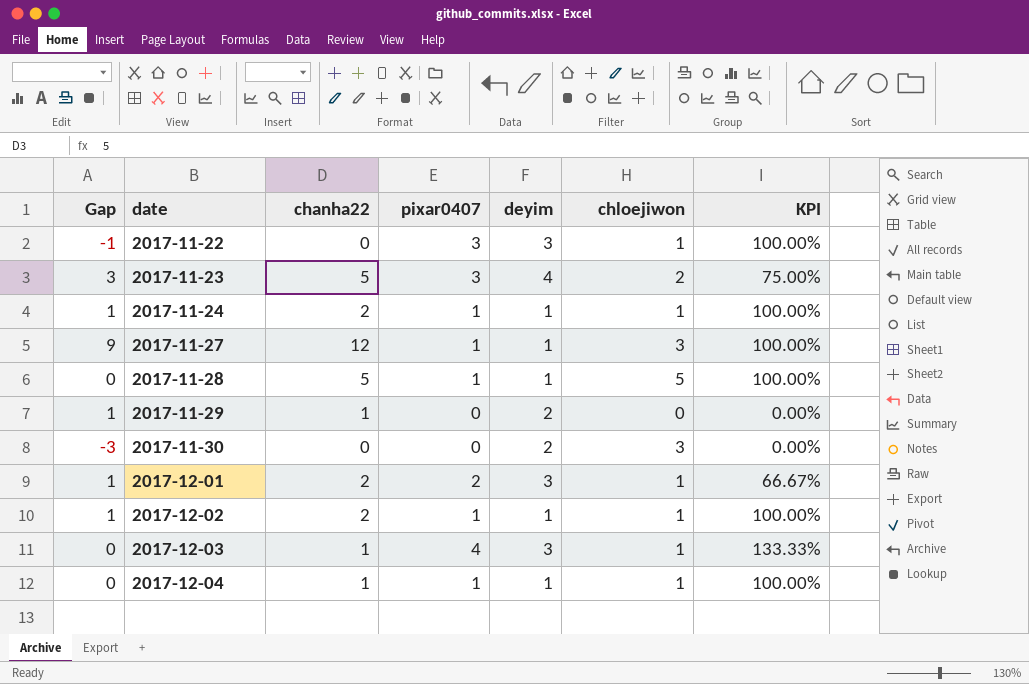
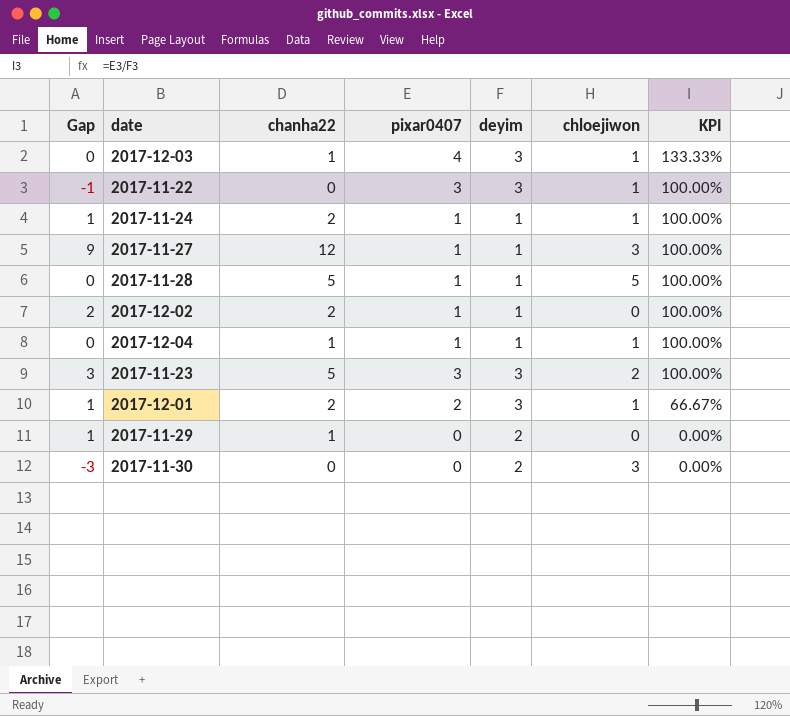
row order: date ascending -> KPI descending
2017-12-02 | Gap: 1 -> 2
2017-12-02 | chloejiwon: 1 -> 0
2017-11-23 | deyim: 4 -> 3
2017-11-23 | KPI: 75.00% -> 100.00%

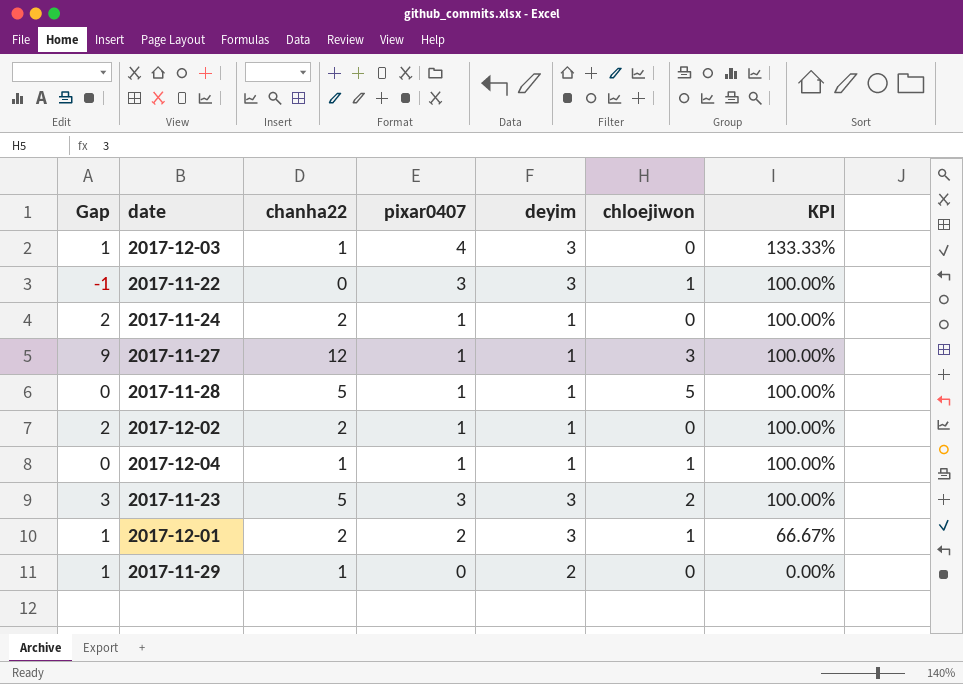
row 2017-11-30: -3 | 0 | 0 | 2 | 3 | 0.00% -> none
2017-12-03 | Gap: 0 -> 1
2017-12-03 | chloejiwon: 1 -> 0
2017-11-24 | Gap: 1 -> 2
2017-11-24 | chloejiwon: 1 -> 0

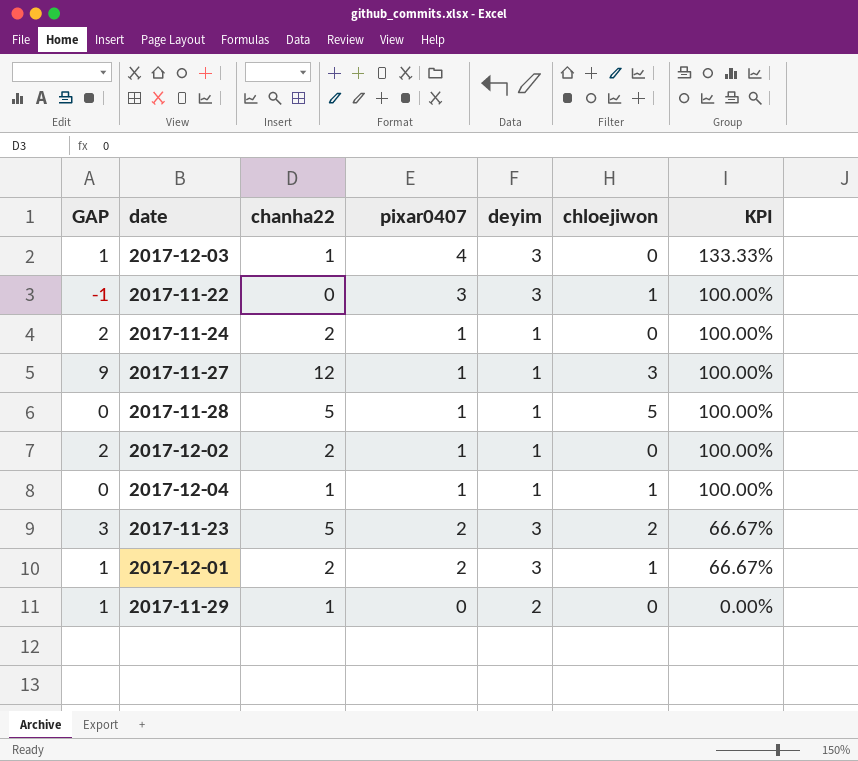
column name: Gap -> GAP
2017-11-23 | pixar0407: 3 -> 2
2017-11-23 | KPI: 100.00% -> 66.67%

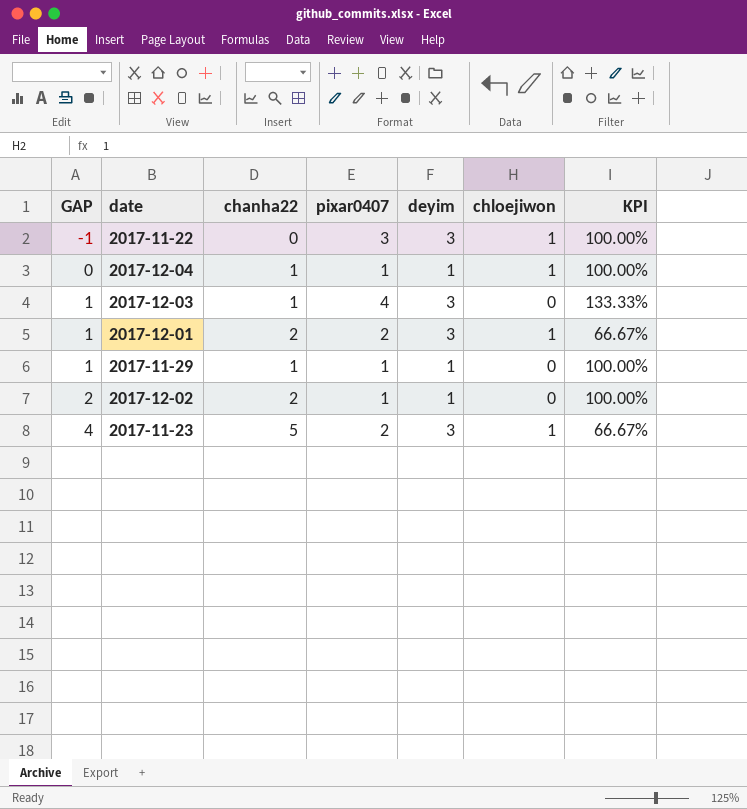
row order: KPI descending -> GAP ascending
row 2017-11-24: 2 | 2 | 1 | 1 | 0 | 100.00% -> none
row 2017-11-27: 9 | 12 | 1 | 1 | 3 | 100.00% -> none
row 2017-11-28: 0 | 5 | 1 | 1 | 5 | 100.00% -> none
2017-11-29 | pixar0407: 0 -> 1
2017-11-29 | deyim: 2 -> 1
2017-11-29 | KPI: 0.00% -> 100.00%
2017-11-23 | GAP: 3 -> 4
2017-11-23 | chloejiwon: 2 -> 1

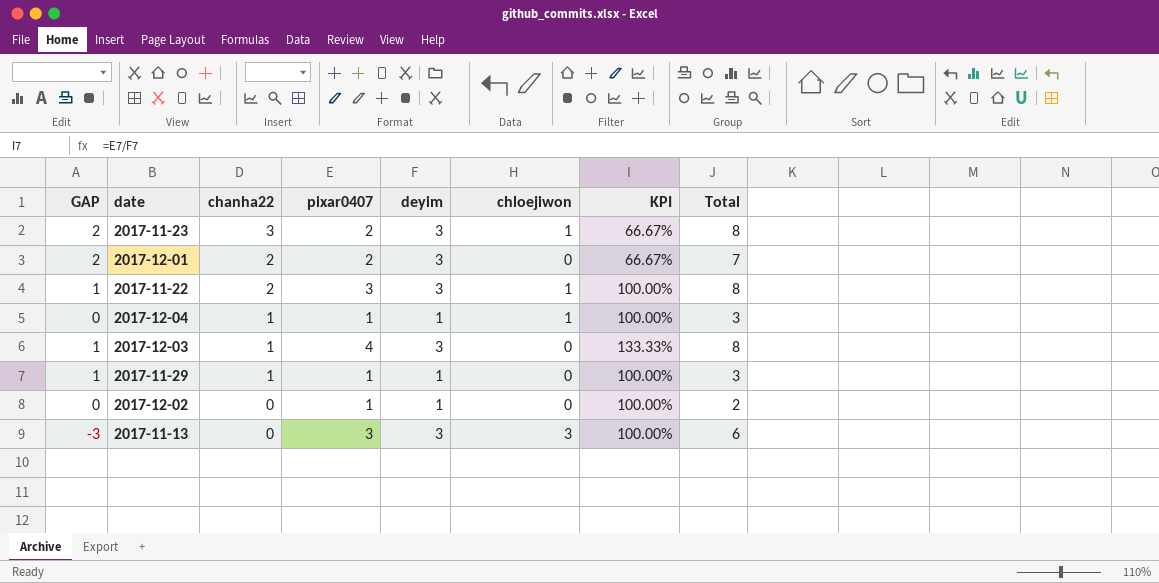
row order: GAP ascending -> chanha22 descending
column Total | formula: none -> [chanha22] + [pixar0407] + [deyim]
2017-11-23 | GAP: 4 -> 2
2017-11-23 | chanha22: 5 -> 3
2017-12-01 | GAP: 1 -> 2
2017-12-01 | chloejiwon: 1 -> 0
2017-11-22 | GAP: -1 -> 1
2017-11-22 | chanha22: 0 -> 2
2017-12-02 | GAP: 2 -> 0
2017-12-02 | chanha22: 2 -> 0
row 2017-11-13: none -> -3 | 0 | 3 | 3 | 3 | 100.00% | 6

